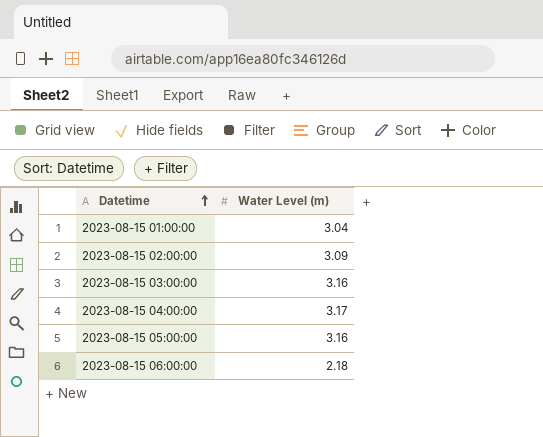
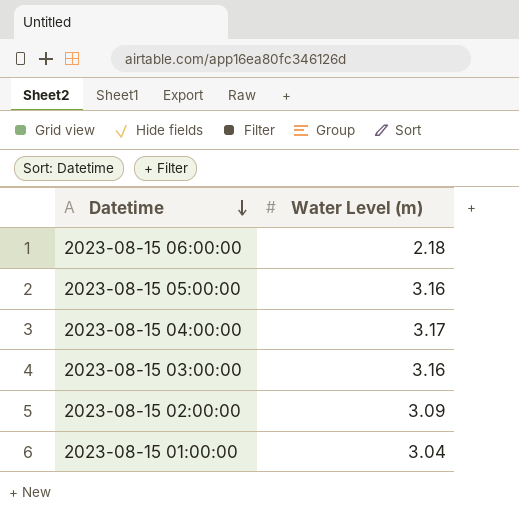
row order: Datetime ascending -> Datetime descending

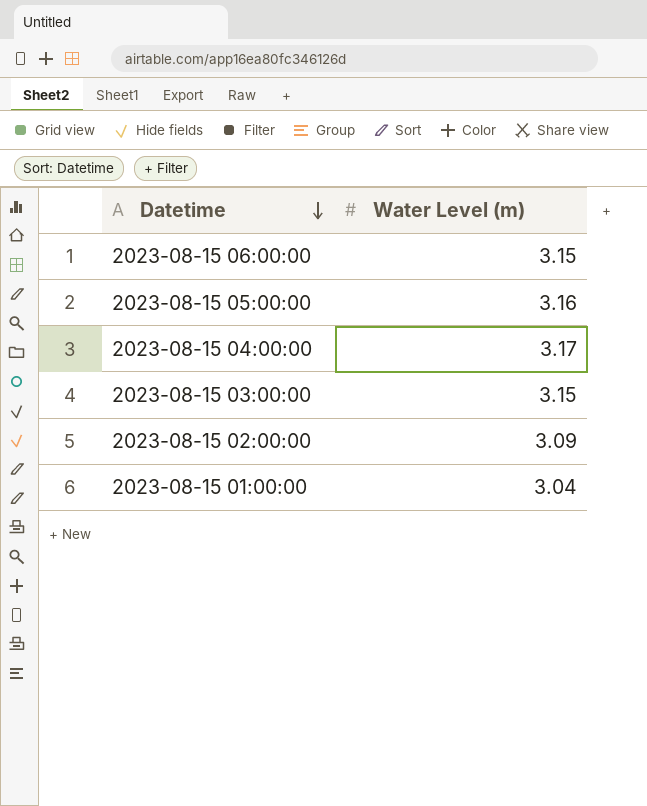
2023-08-15 06:00:00 | Water Level (m): 2.18 -> 3.15
2023-08-15 03:00:00 | Water Level (m): 3.16 -> 3.15

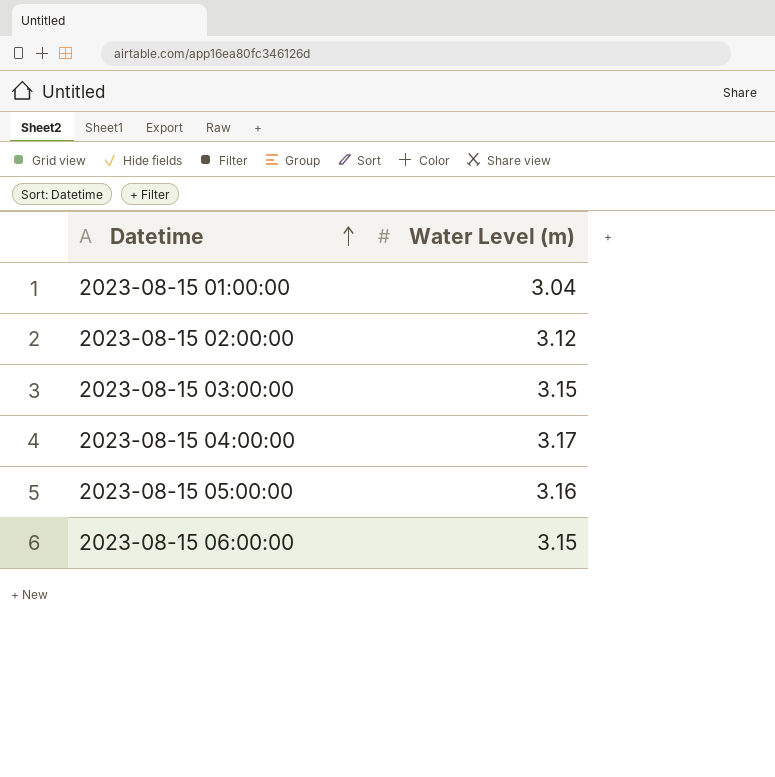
row order: Datetime descending -> Datetime ascending
2023-08-15 02:00:00 | Water Level (m): 3.09 -> 3.12

